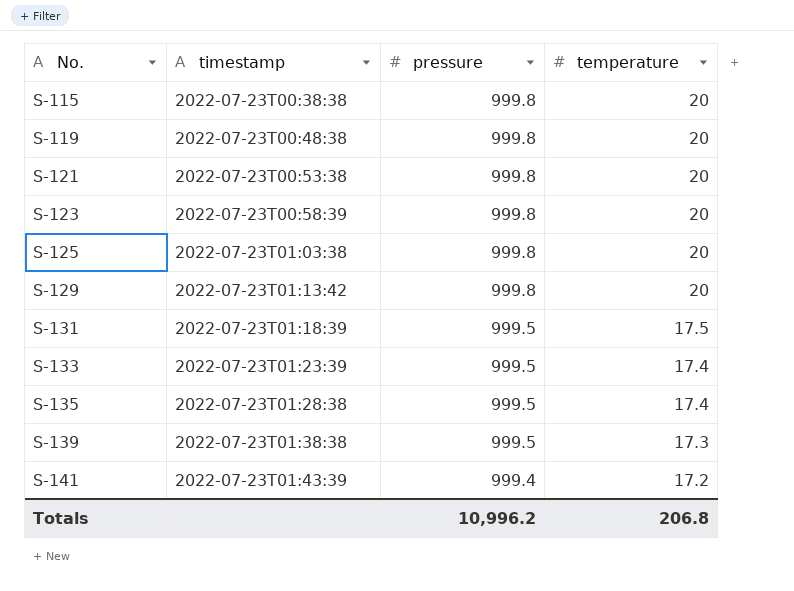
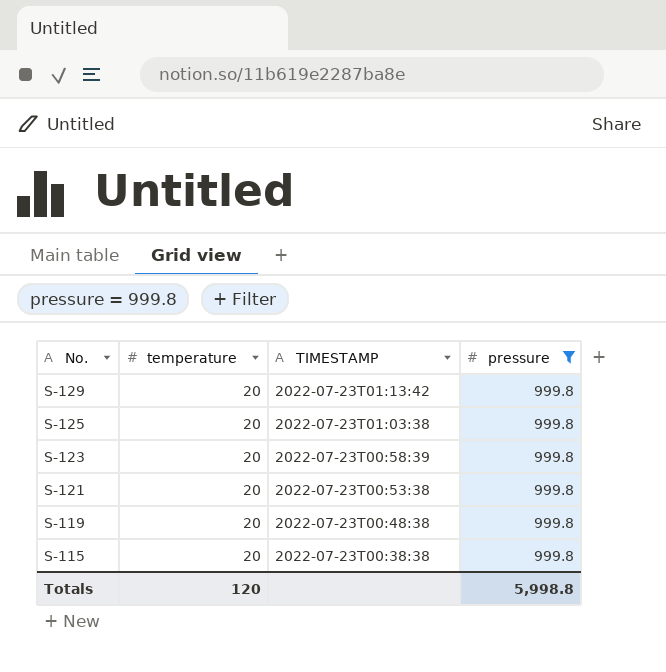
filter: none -> pressure = 999.8
row order: No. ascending -> No. descending
column temperature | position: 4 -> 2
column name: timestamp -> TIMESTAMP
Totals | temperature: 206.8 -> 120
Totals | pressure: 10,996.2 -> 5,998.8

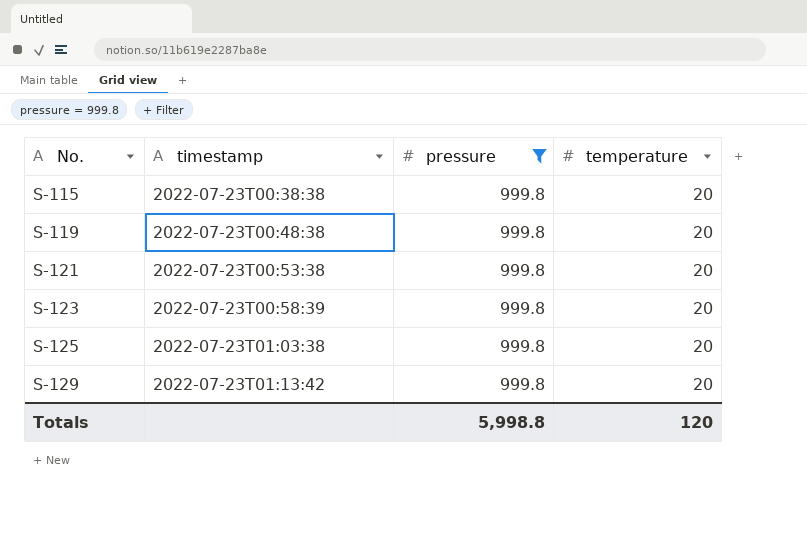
row order: No. descending -> No. ascending
column name: TIMESTAMP -> timestamp
column temperature | position: 2 -> 4

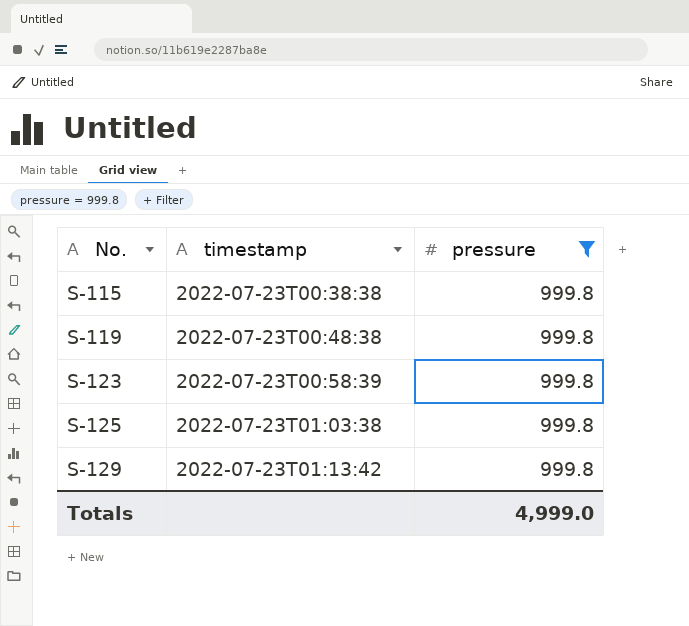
column temperature | position: 4 -> none
row S-121: 2022-07-23T00:53:38 | 999.8 | 20 -> none
Totals | pressure: 5,998.8 -> 4,999.0

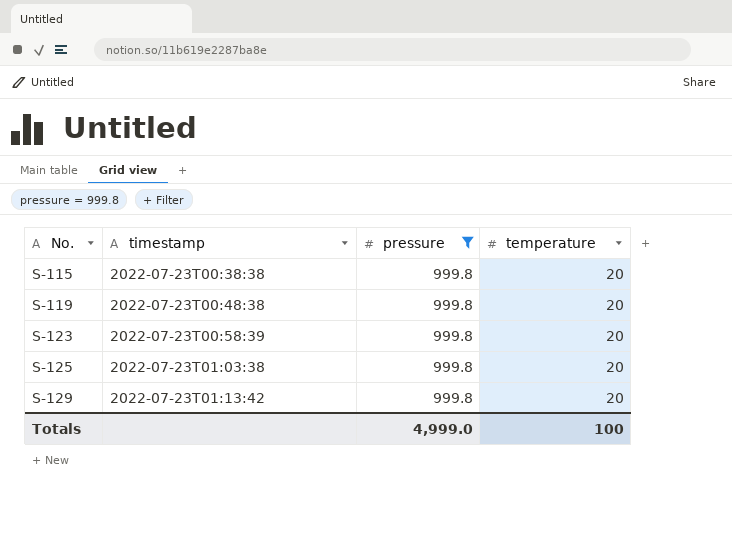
column temperature | position: none -> 4

